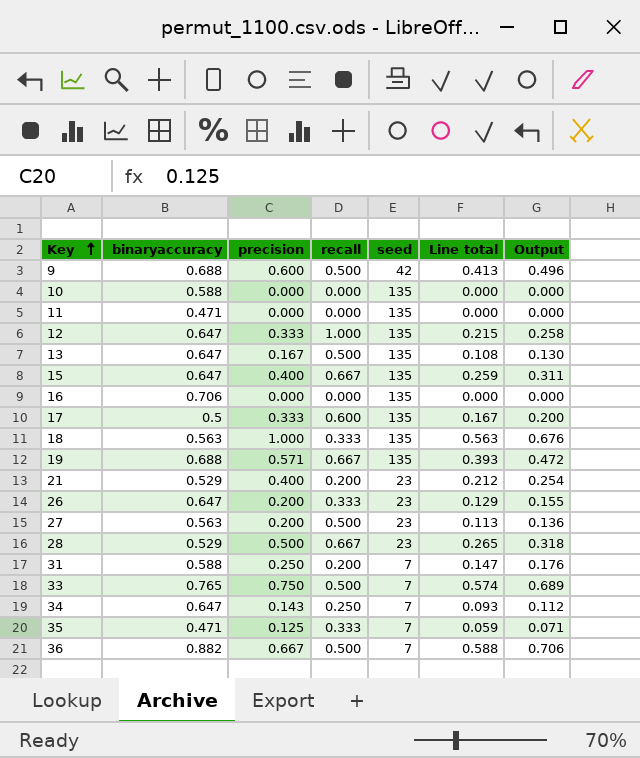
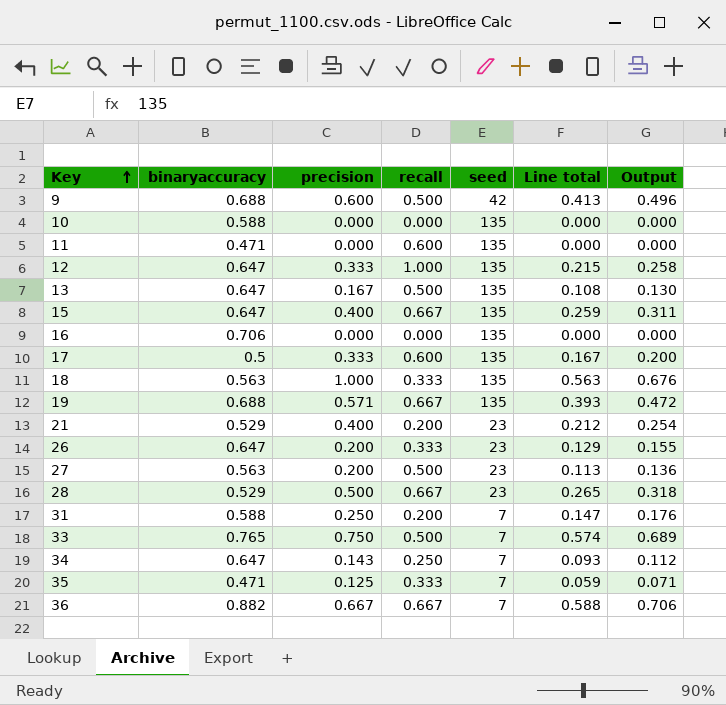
11 | recall: 0.000 -> 0.600
36 | recall: 0.500 -> 0.667

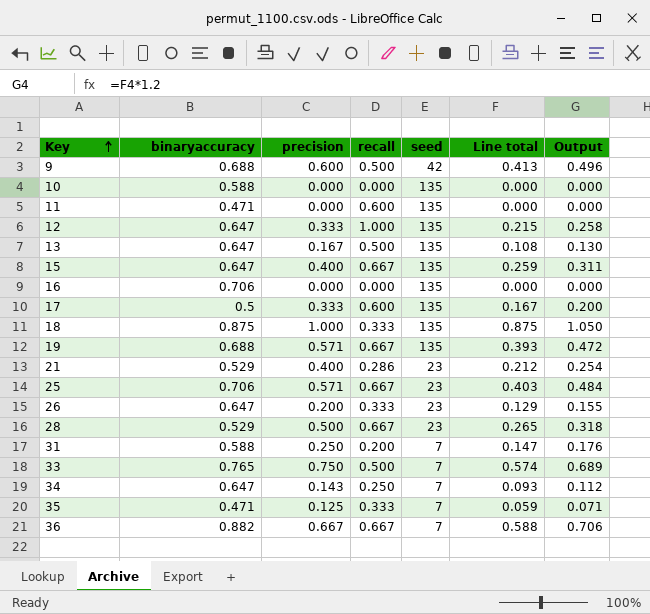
row 27: 0.563 | 0.200 | 0.500 | 23 | 0.113 | 0.136 -> none
18 | binaryaccuracy: 0.563 -> 0.875
18 | Line total: 0.563 -> 0.875
18 | Output: 0.676 -> 1.050
21 | recall: 0.200 -> 0.286
row 25: none -> 0.706 | 0.571 | 0.667 | 23 | 0.403 | 0.484

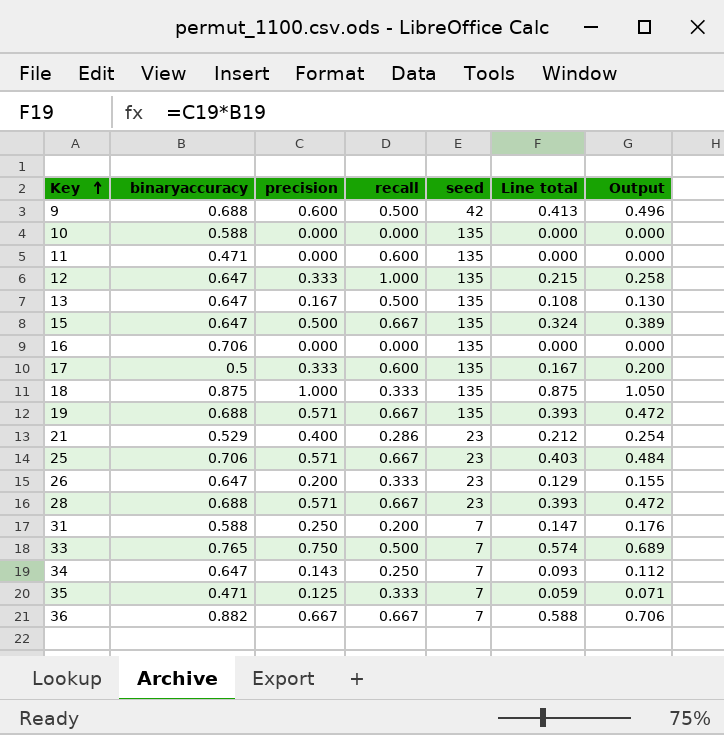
15 | precision: 0.400 -> 0.500
15 | Line total: 0.259 -> 0.324
15 | Output: 0.311 -> 0.389
28 | binaryaccuracy: 0.529 -> 0.688
28 | precision: 0.500 -> 0.571
28 | Line total: 0.265 -> 0.393
28 | Output: 0.318 -> 0.472

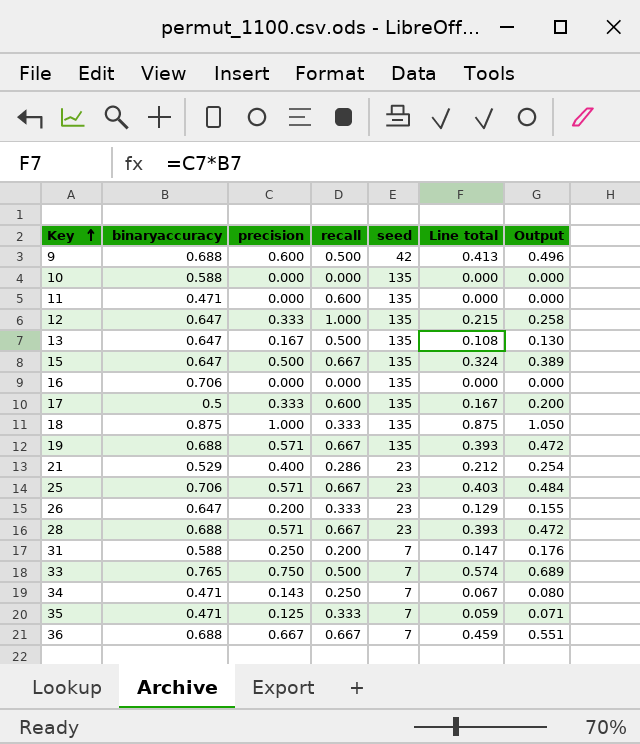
34 | binaryaccuracy: 0.647 -> 0.471
34 | Line total: 0.093 -> 0.067
34 | Output: 0.112 -> 0.080
36 | binaryaccuracy: 0.882 -> 0.688
36 | Line total: 0.588 -> 0.459
36 | Output: 0.706 -> 0.551

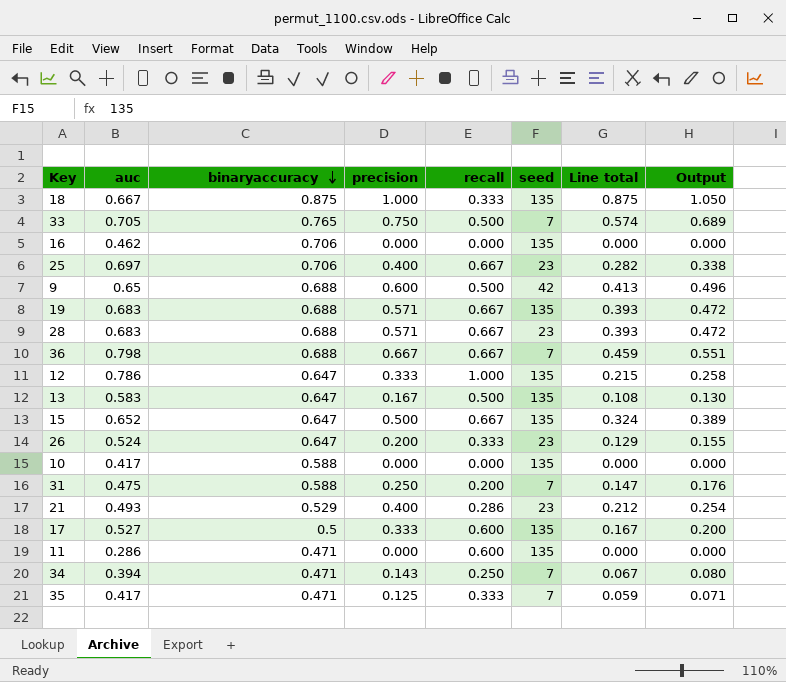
row order: Key ascending -> binaryaccuracy descending
column auc | position: none -> 2
25 | precision: 0.571 -> 0.400
25 | Line total: 0.403 -> 0.282
25 | Output: 0.484 -> 0.338

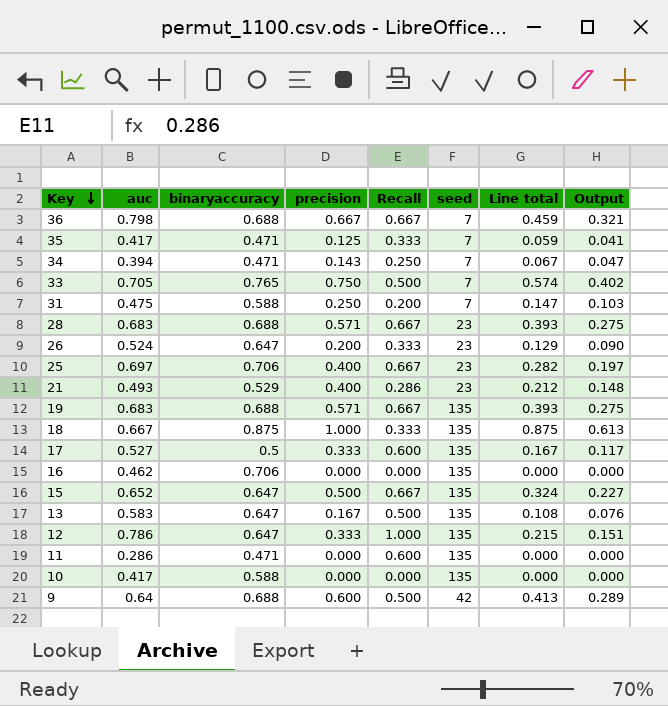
row order: binaryaccuracy descending -> Key descending
column name: recall -> Recall
column Output | formula: [Line total] * 1.2 -> [Line total] * 0.7
9 | auc: 0.65 -> 0.64

